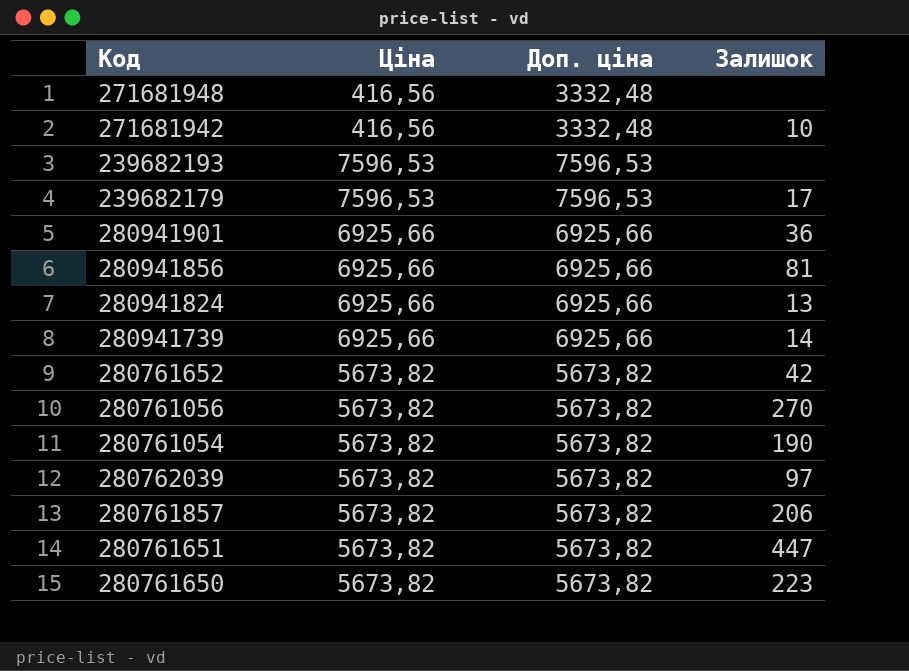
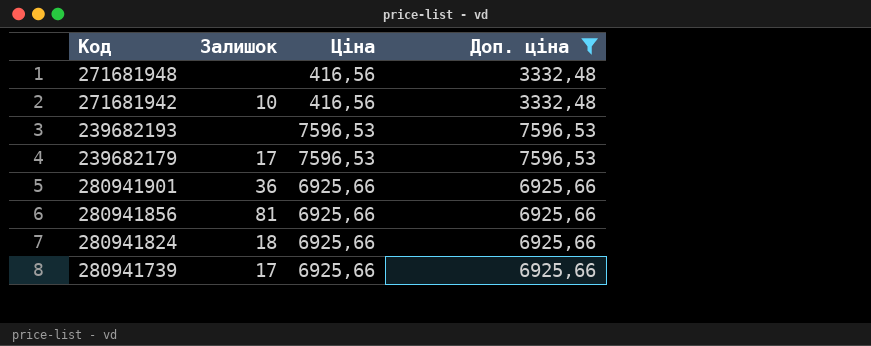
filter: none -> Доп. ціна != 5673,82
column Залишок | position: 4 -> 2
280941824 | Залишок: 13 -> 18
280941739 | Залишок: 14 -> 17

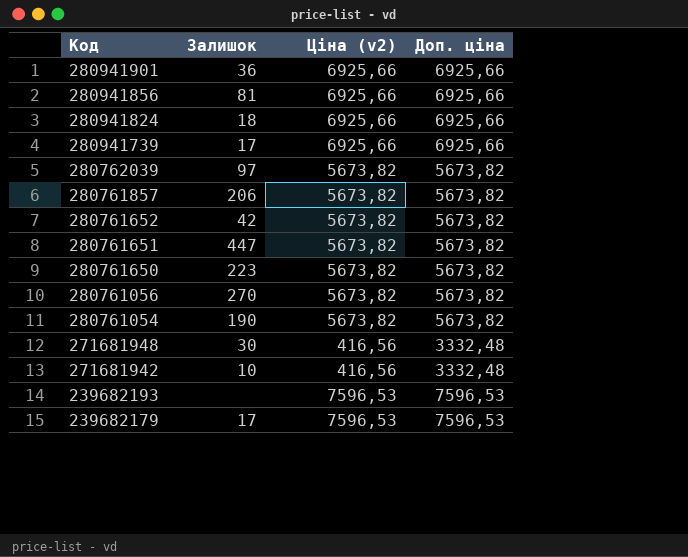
filter: Доп. ціна != 5673,82 -> none
row order: none -> Код descending
column name: Ціна -> Ціна (v2)
271681948 | Залишок: none -> 30

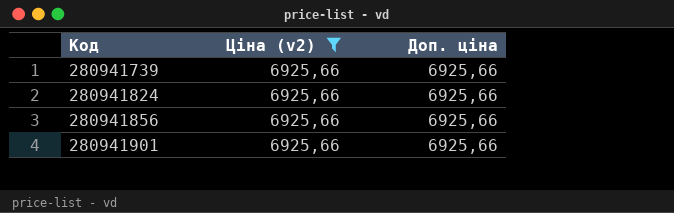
filter: none -> Ціна (v2) = 6925,66
row order: Код descending -> Код ascending
column Залишок | position: 2 -> none

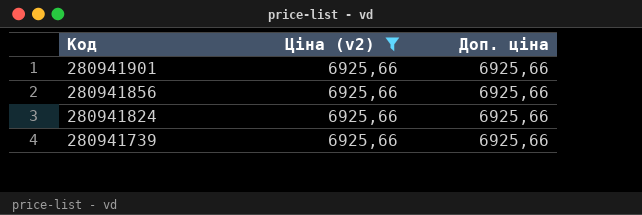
row order: Код ascending -> Код descending

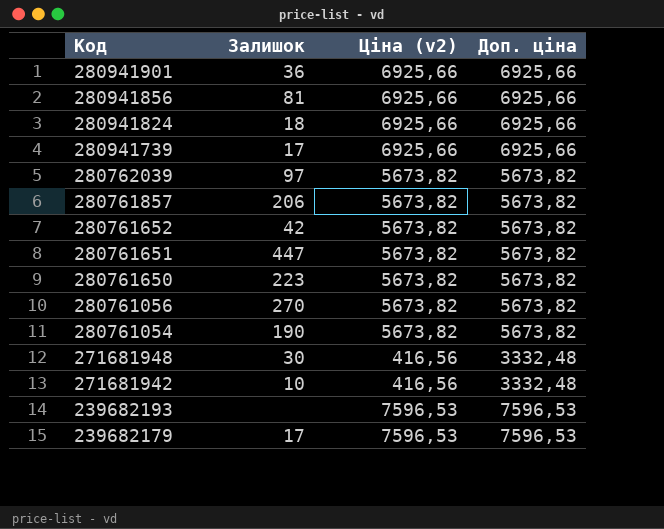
filter: Ціна (v2) = 6925,66 -> none
column Залишок | position: none -> 2

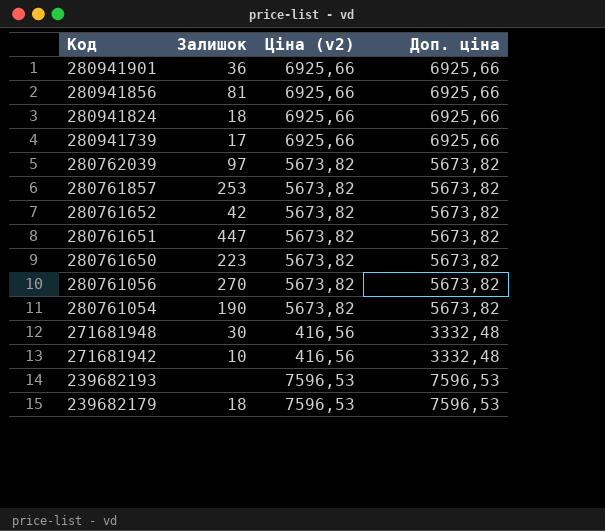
280761857 | Залишок: 206 -> 253
239682179 | Залишок: 17 -> 18

